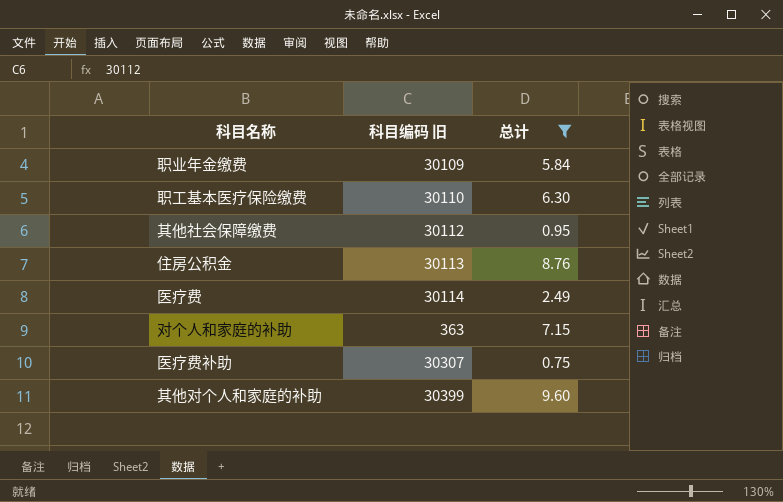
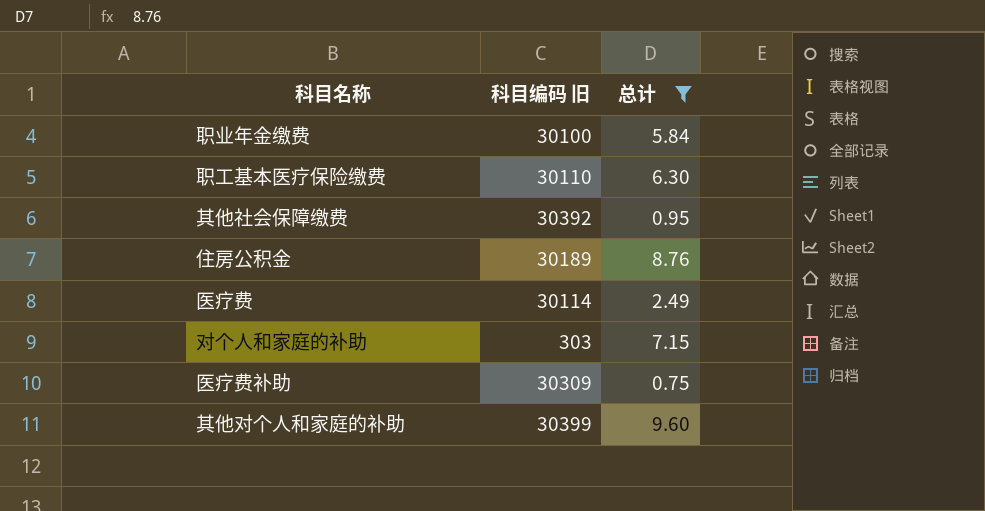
职业年金缴费 | 科目编码 旧: 30109 -> 30100
其他社会保障缴费 | 科目编码 旧: 30112 -> 30392
住房公积金 | 科目编码 旧: 30113 -> 30189
对个人和家庭的补助 | 科目编码 旧: 363 -> 303
医疗费补助 | 科目编码 旧: 30307 -> 30309

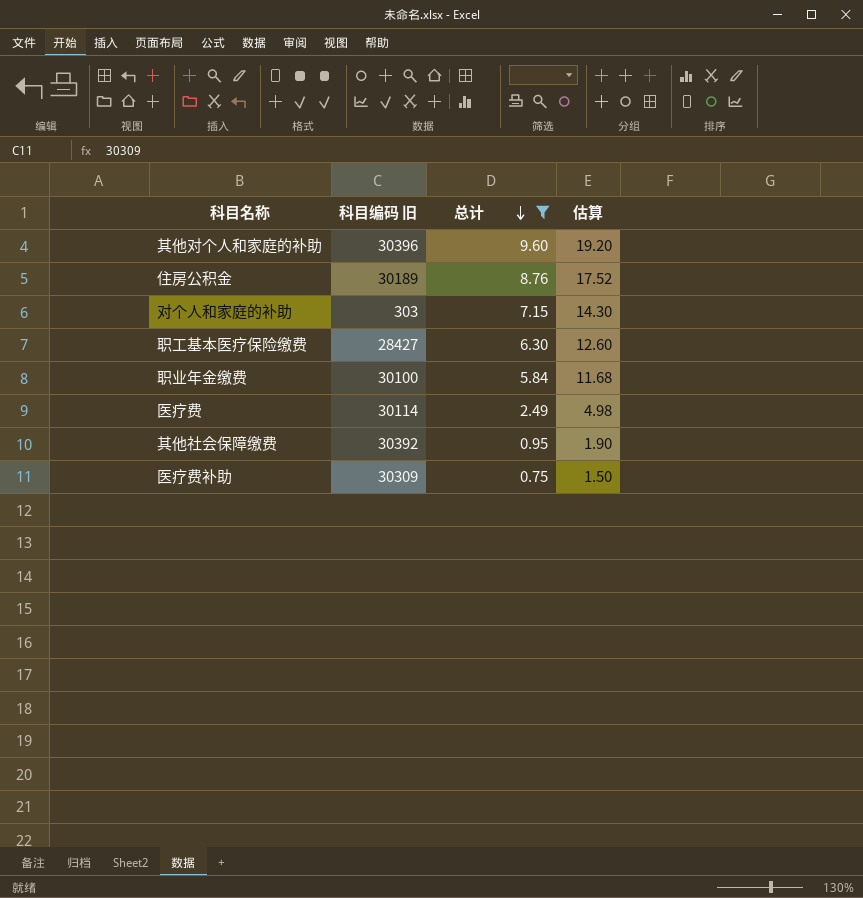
row order: none -> 总计 descending
column 估算 | formula: none -> [总计] * 2
其他对个人和家庭的补助 | 科目编码 旧: 30399 -> 30396
职工基本医疗保险缴费 | 科目编码 旧: 30110 -> 28427

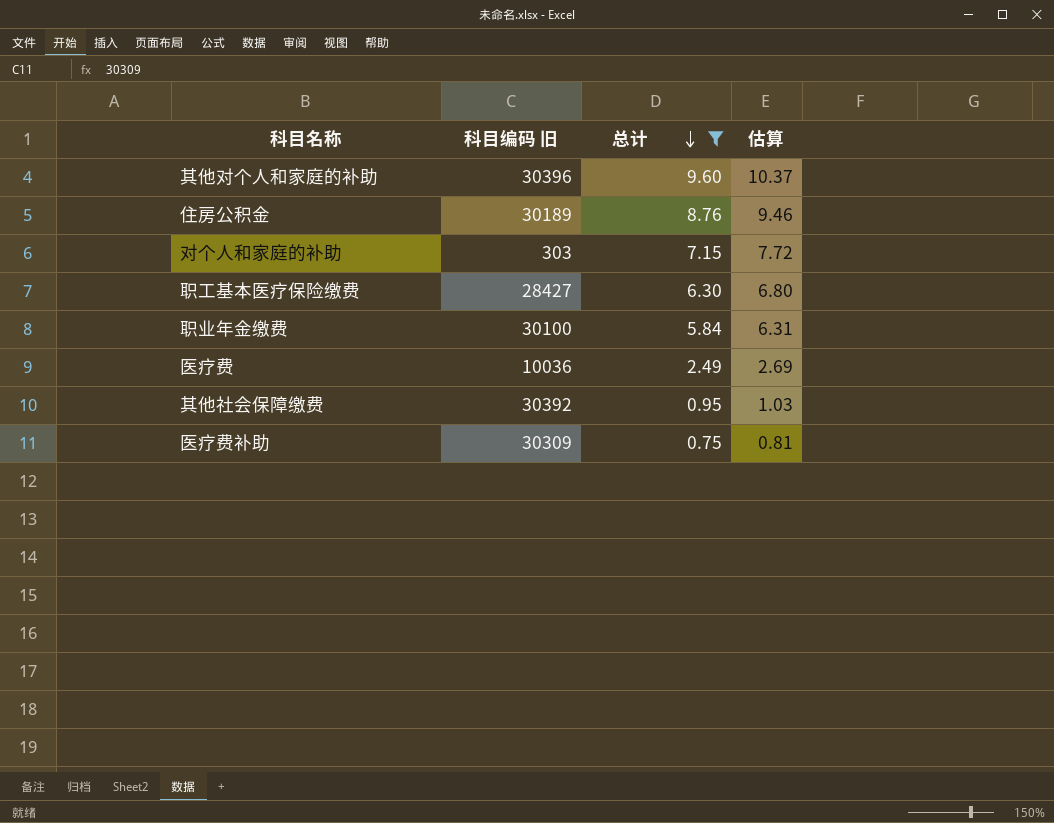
column 估算 | formula: [总计] * 2 -> [总计] * 1.08
医疗费 | 科目编码 旧: 30114 -> 10036

